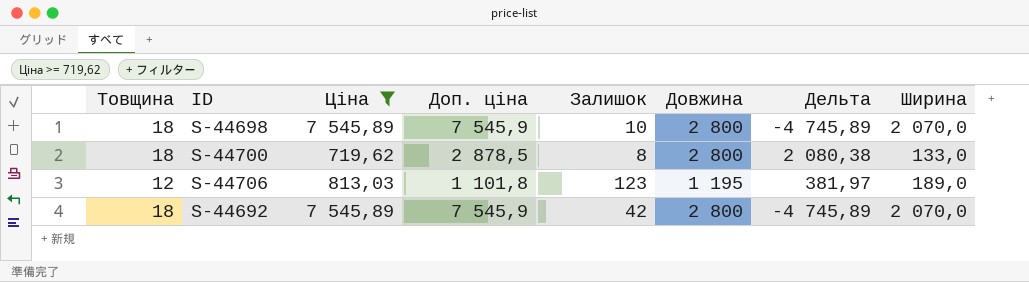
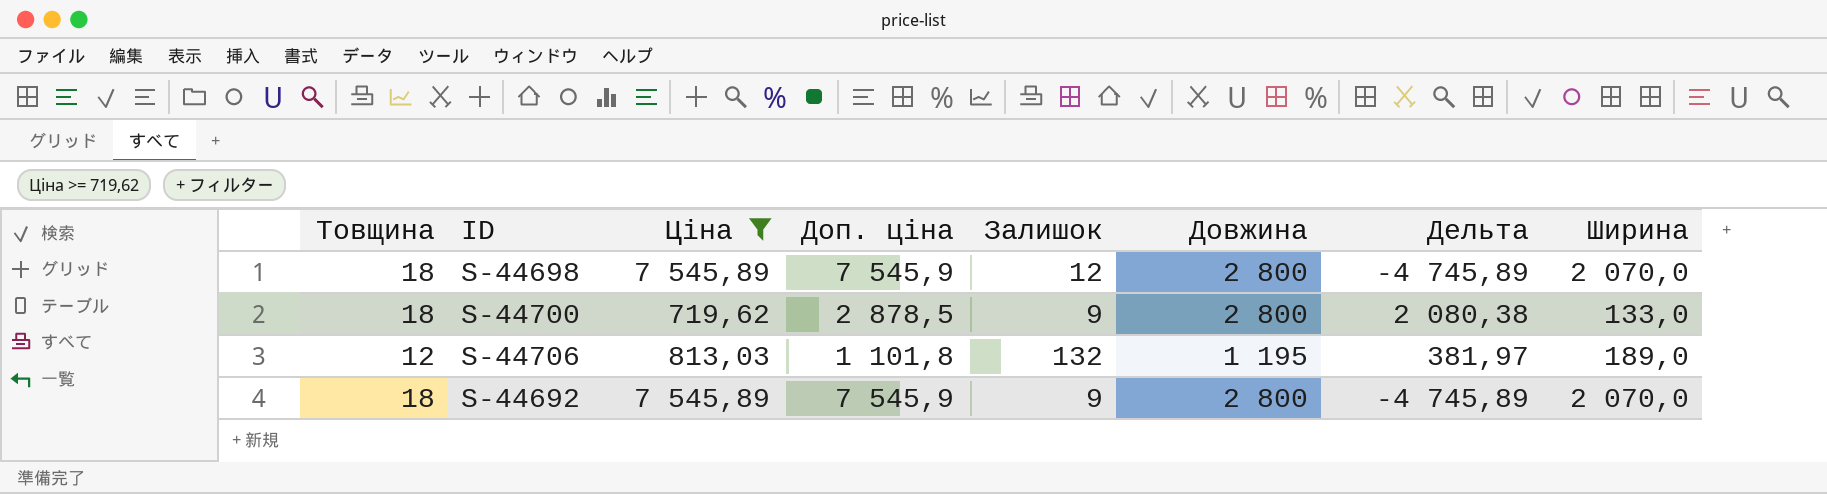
S-44698 | Залишок: 10 -> 12
S-44700 | Залишок: 8 -> 9
S-44706 | Залишок: 123 -> 132
S-44692 | Залишок: 42 -> 9

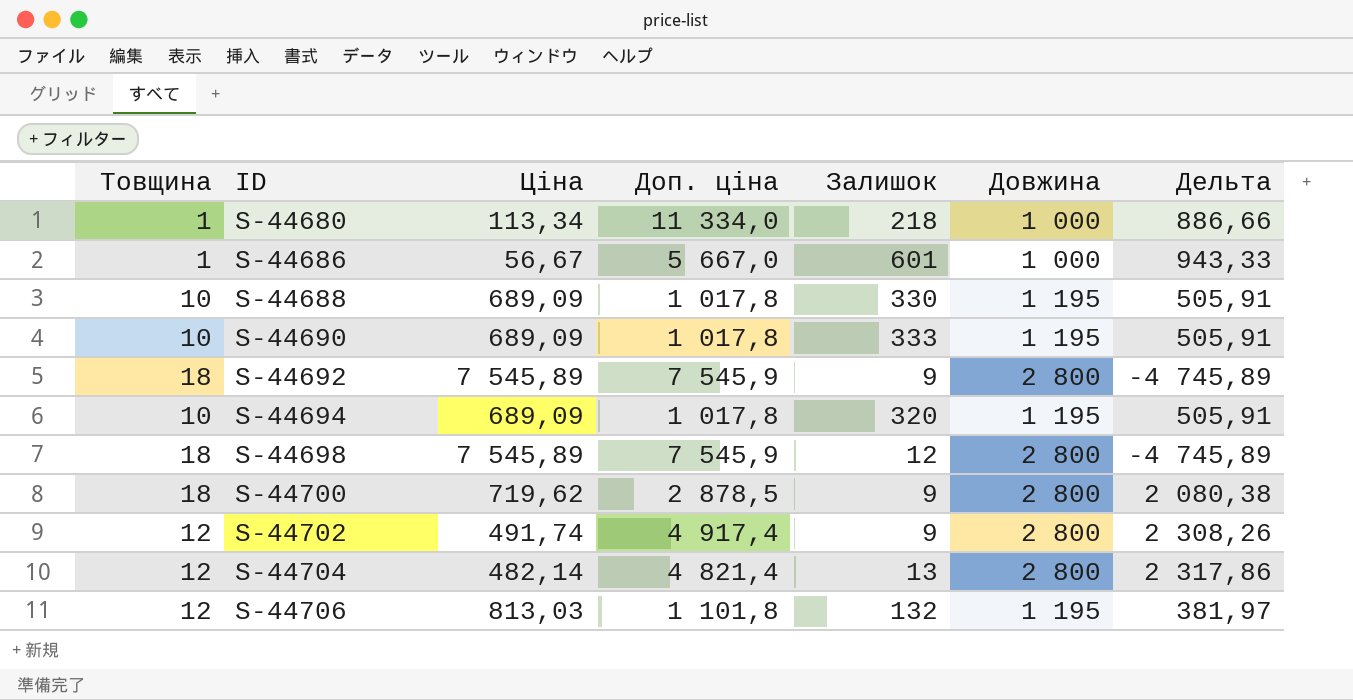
filter: Ціна >= 719,62 -> none
row order: none -> ID ascending
column Ширина | position: 8 -> none

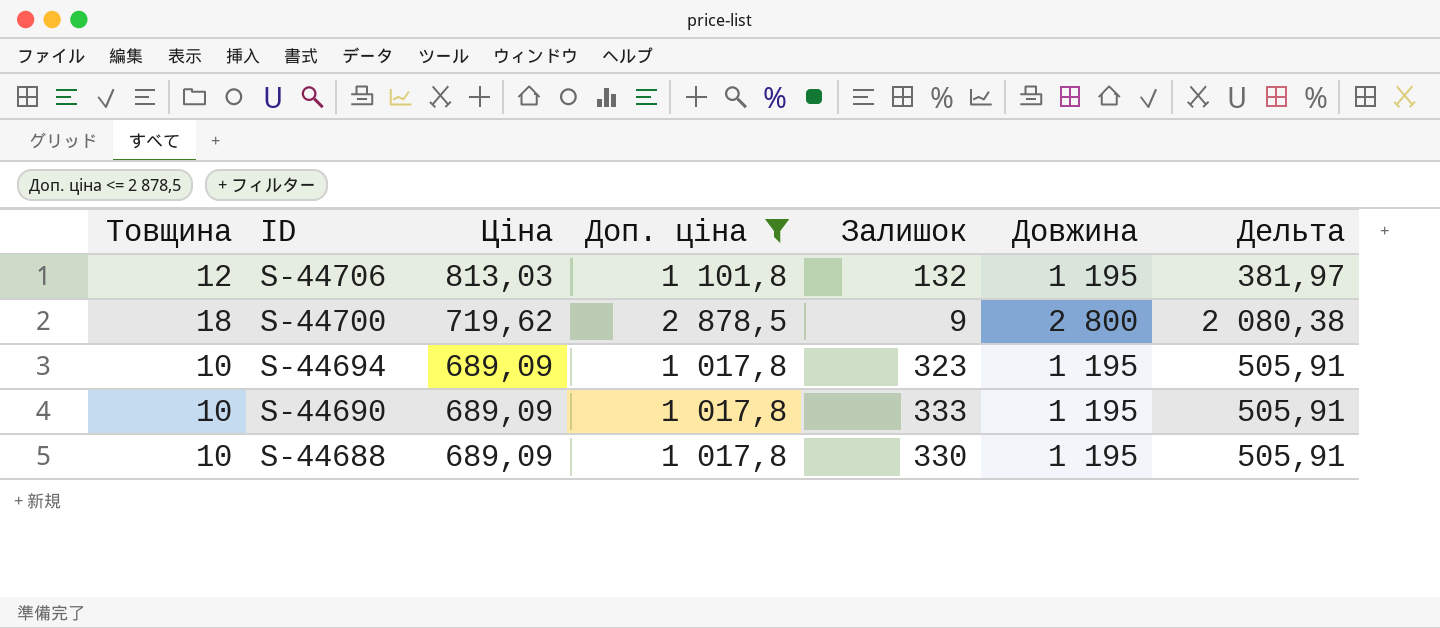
filter: none -> Доп. ціна <= 2 878,5
row order: ID ascending -> ID descending
S-44694 | Залишок: 320 -> 323

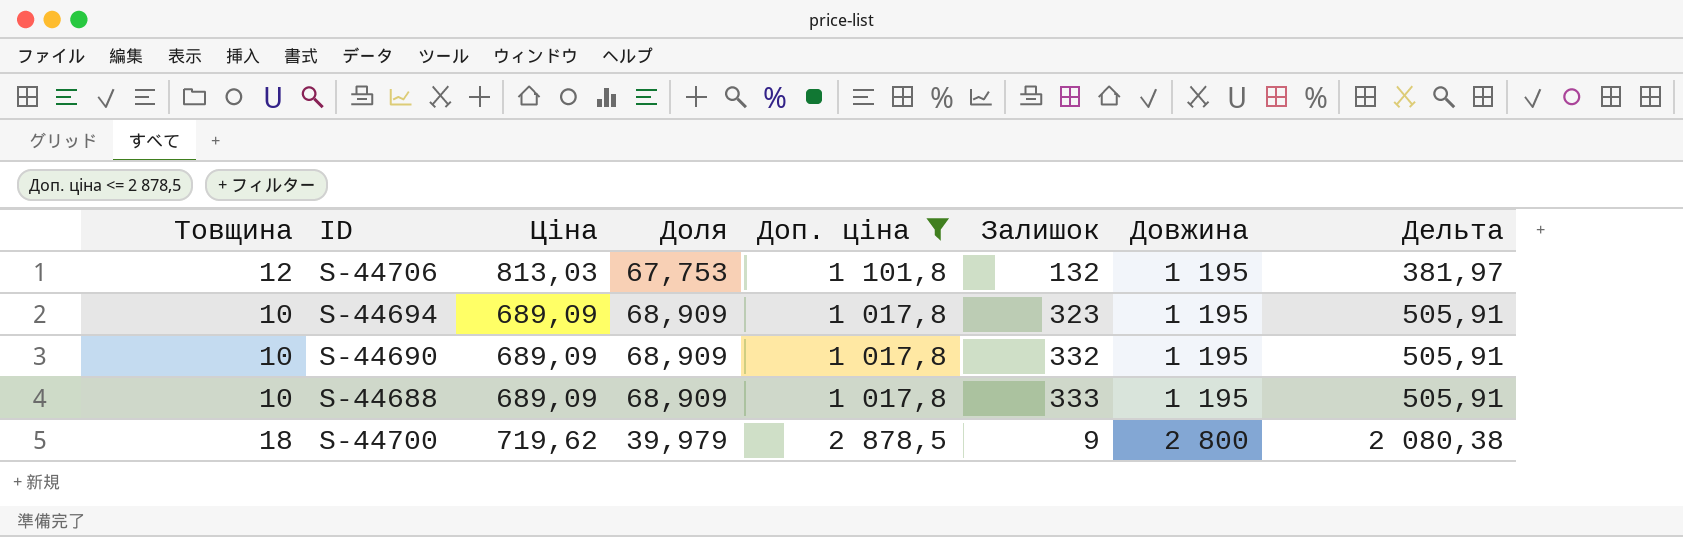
row order: ID descending -> Довжина ascending
column Доля | formula: none -> [Ціна] / [Товщина]
S-44690 | Залишок: 333 -> 332
S-44688 | Залишок: 330 -> 333

